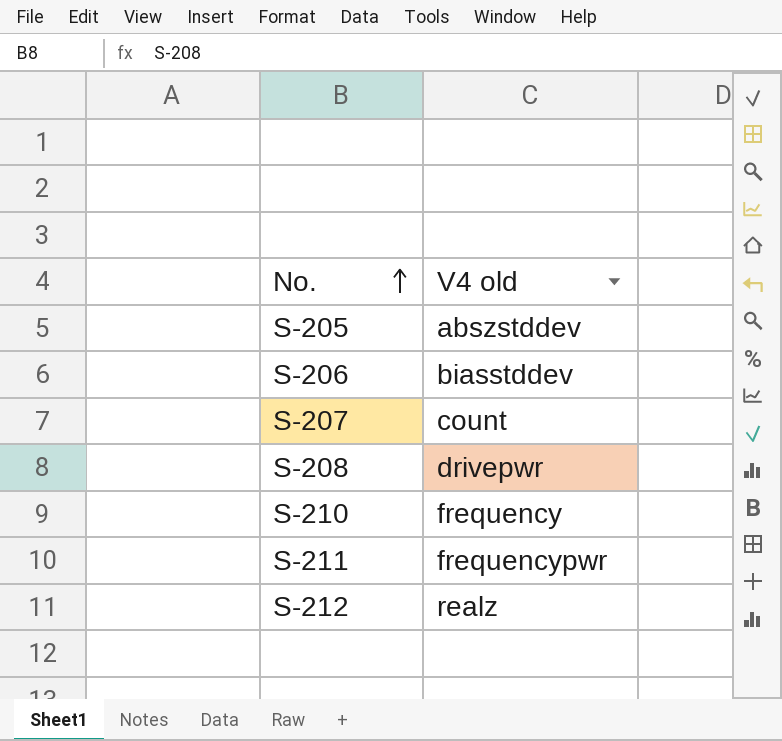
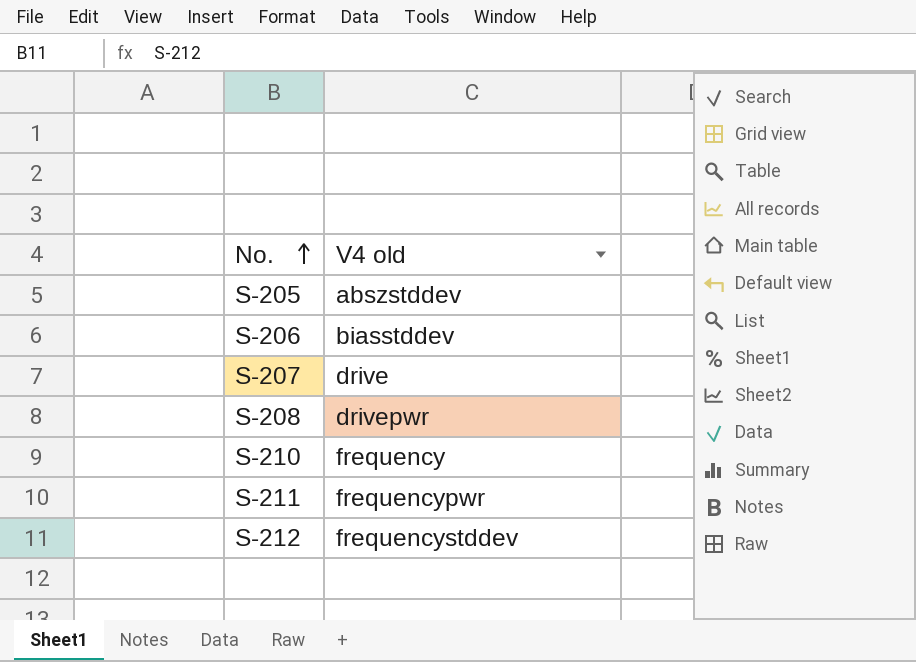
S-207 | V4 old: count -> drive
S-212 | V4 old: realz -> frequencystddev

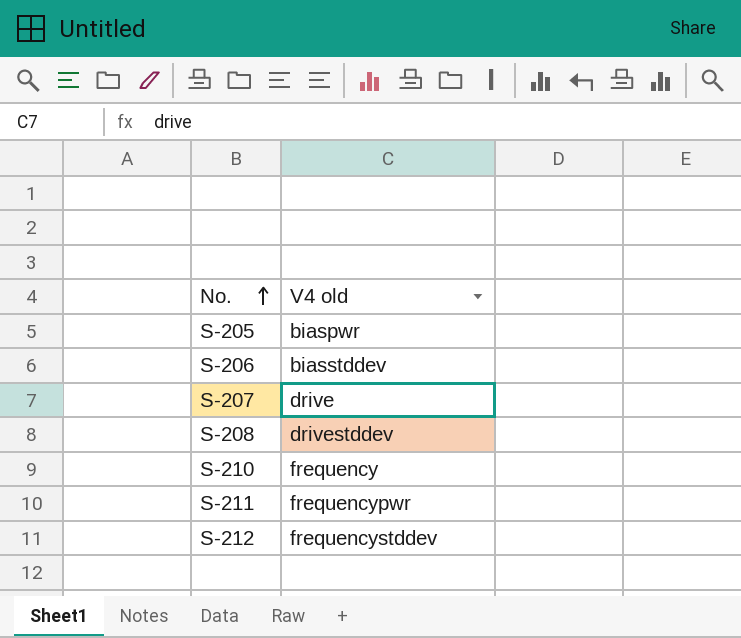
S-205 | V4 old: abszstddev -> biaspwr
S-208 | V4 old: drivepwr -> drivestddev

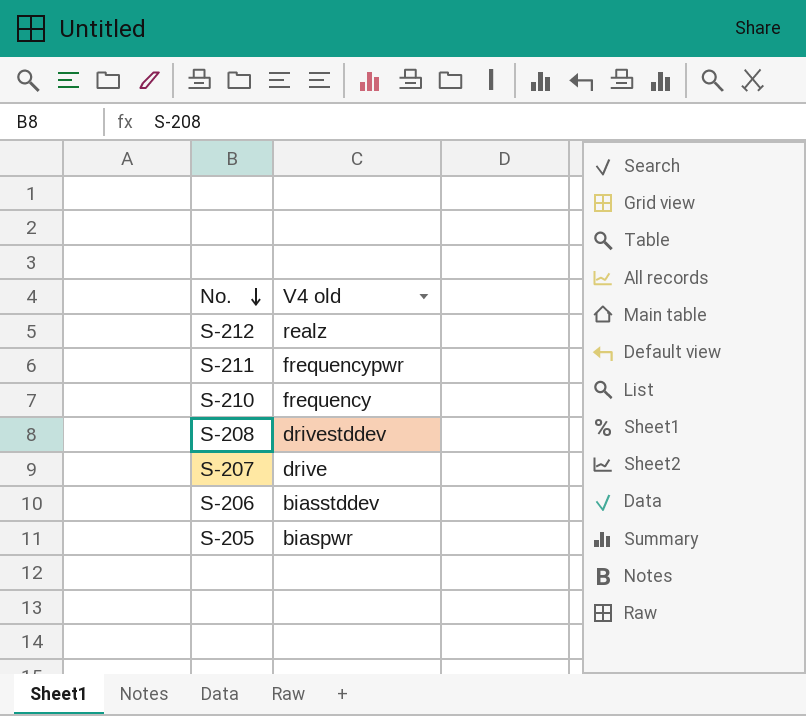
row order: No. ascending -> No. descending
S-212 | V4 old: frequencystddev -> realz

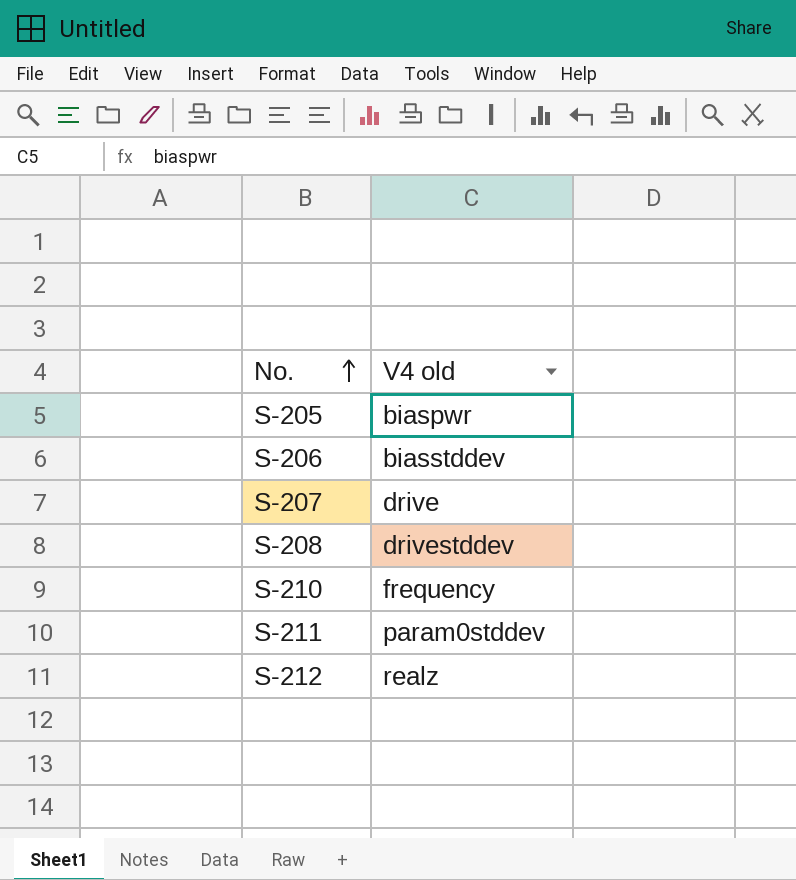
row order: No. descending -> No. ascending
S-211 | V4 old: frequencypwr -> param0stddev

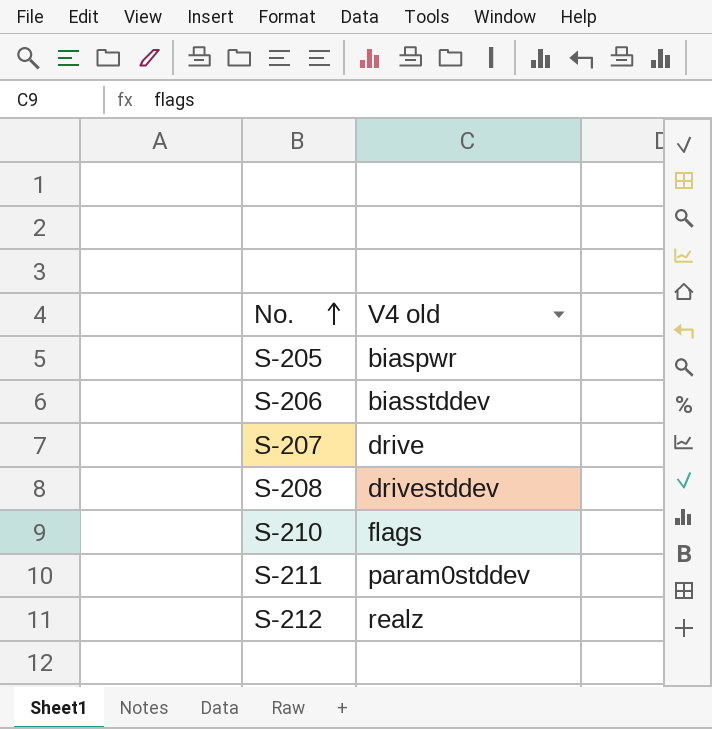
S-210 | V4 old: frequency -> flags

